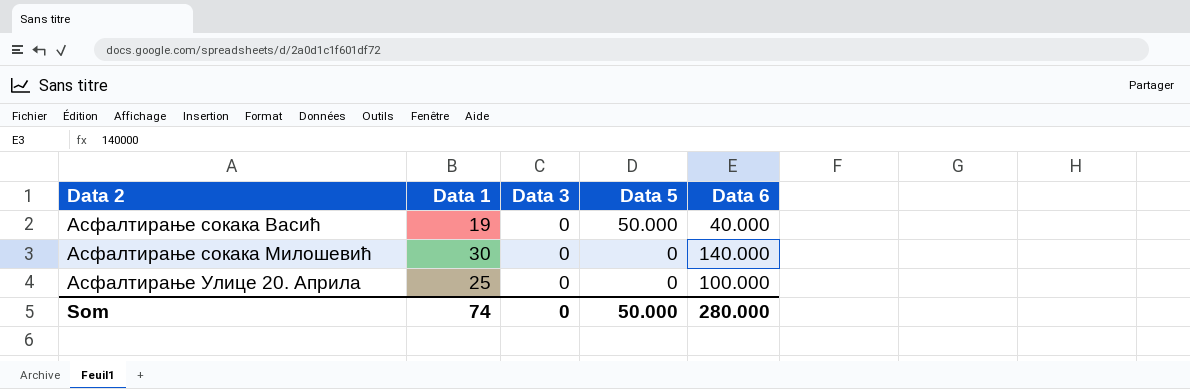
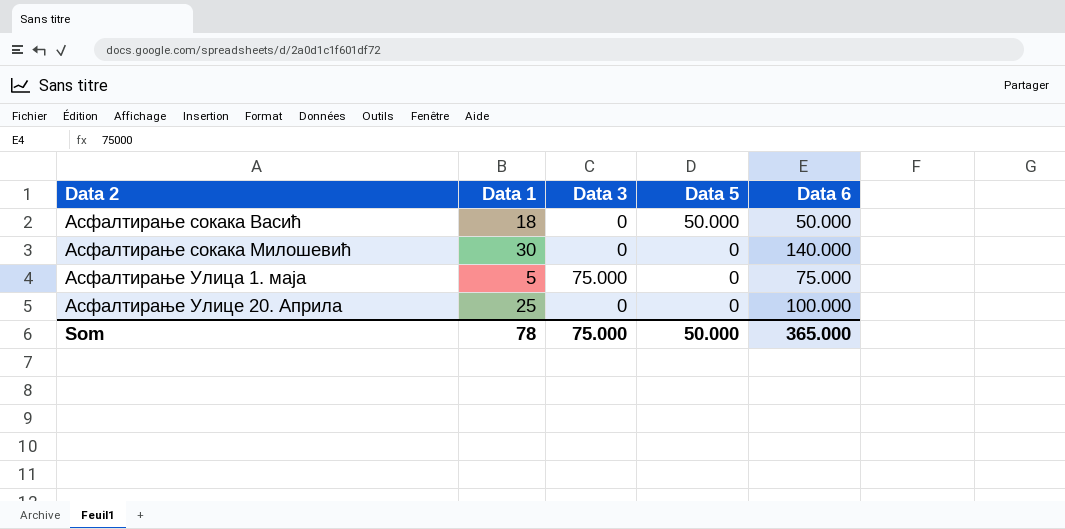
Асфалтирање сокака Васић | Data 1: 19 -> 18
Асфалтирање сокака Васић | Data 6: 40.000 -> 50.000
row Асфалтирање Улица 1. маја: none -> 5 | 75.000 | 0 | 75.000
Som | Data 1: 74 -> 78
Som | Data 3: 0 -> 75.000
Som | Data 6: 280.000 -> 365.000

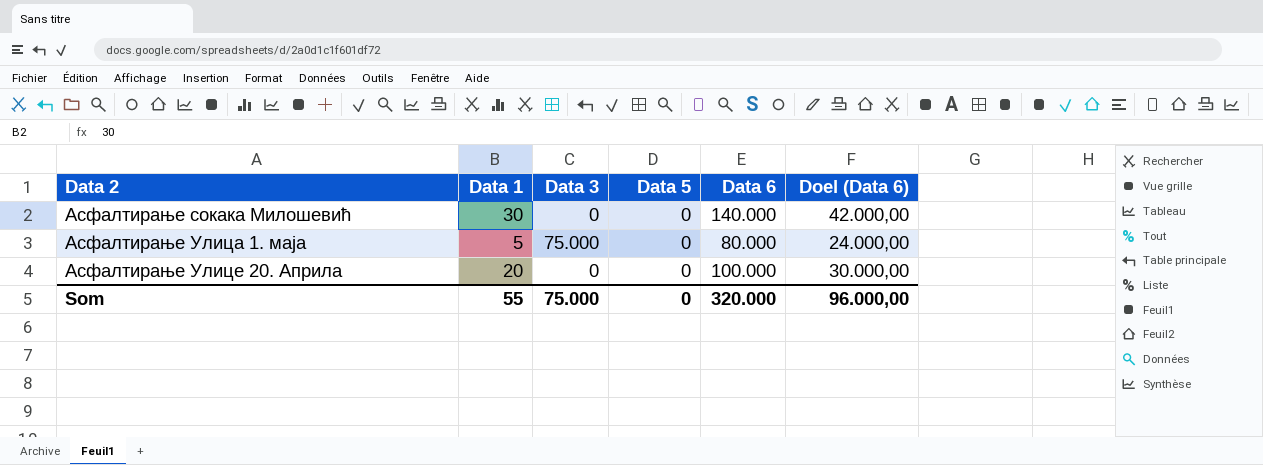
column Doel (Data 6) | formula: none -> [Data 6] * 0,3
row Асфалтирање сокака Васић: 18 | 0 | 50.000 | 50.000 -> none
Асфалтирање Улица 1. маја | Data 6: 75.000 -> 80.000
Асфалтирање Улице 20. Априла | Data 1: 25 -> 20
Som | Data 1: 78 -> 55
Som | Data 5: 50.000 -> 0
Som | Data 6: 365.000 -> 320.000

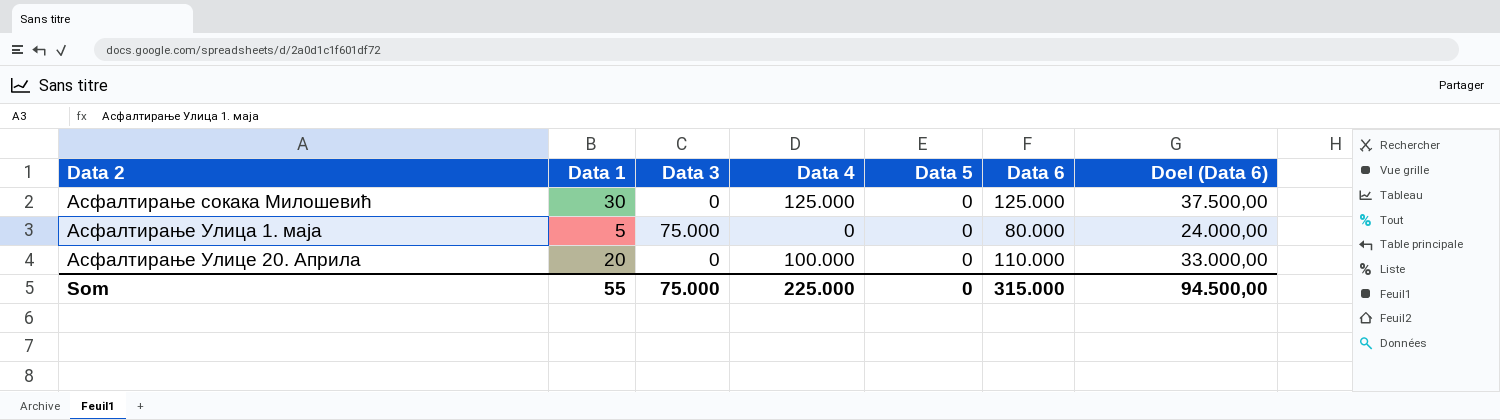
column Data 4 | position: none -> 4
Асфалтирање сокака Милошевић | Data 6: 140.000 -> 125.000
Асфалтирање сокака Милошевић | Doel (Data 6): 42.000,00 -> 37.500,00
Асфалтирање Улице 20. Априла | Data 6: 100.000 -> 110.000
Асфалтирање Улице 20. Априла | Doel (Data 6): 30.000,00 -> 33.000,00
Som | Data 6: 320.000 -> 315.000
Som | Doel (Data 6): 96.000,00 -> 94.500,00

